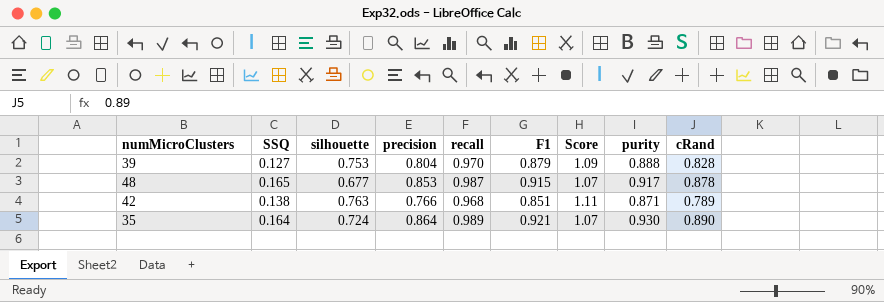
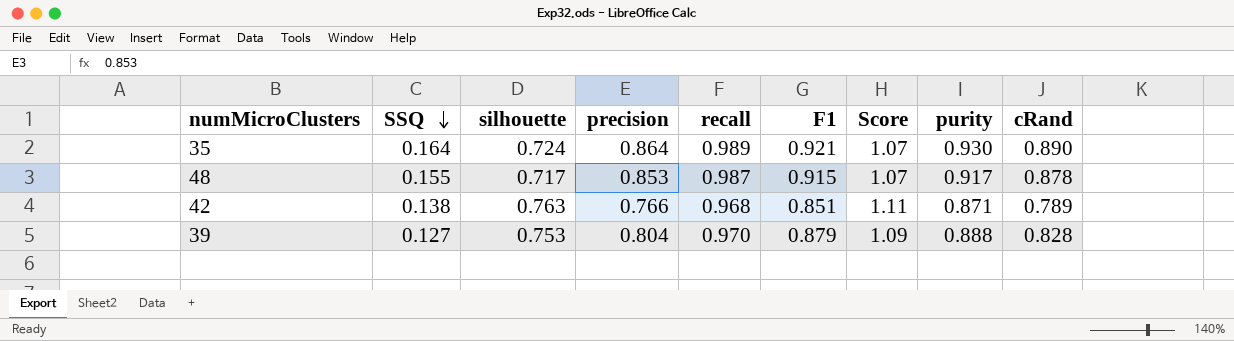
row order: none -> SSQ descending
48 | SSQ: 0.165 -> 0.155
48 | silhouette: 0.677 -> 0.717

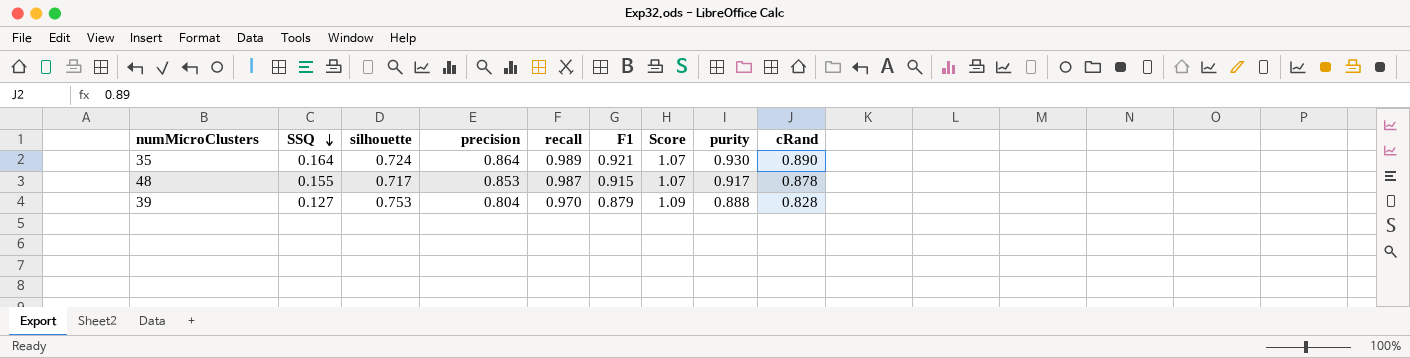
row 42: 0.138 | 0.763 | 0.766 | 0.968 | 0.851 | 1.11 | 0.871 | 0.789 -> none

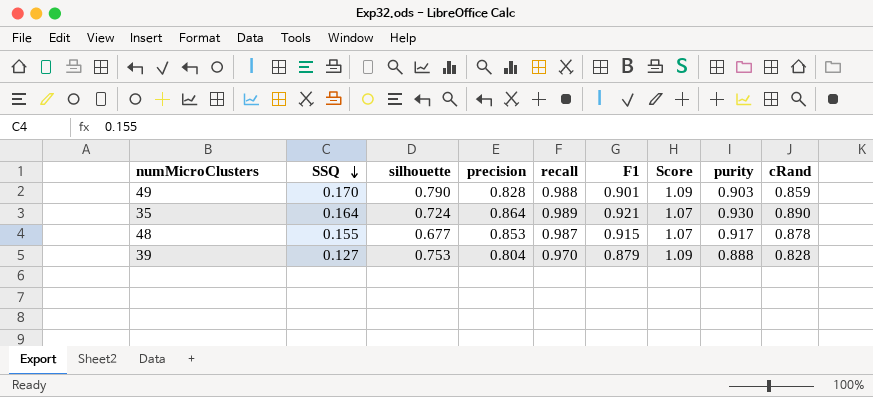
row 49: none -> 0.170 | 0.790 | 0.828 | 0.988 | 0.901 | 1.09 | 0.903 | 0.859
48 | silhouette: 0.717 -> 0.677

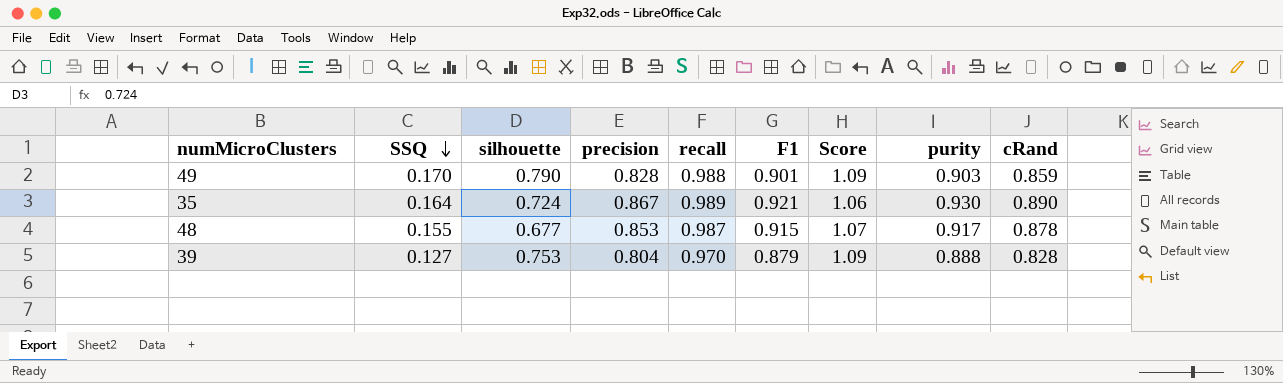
35 | precision: 0.864 -> 0.867
35 | Score: 1.07 -> 1.06

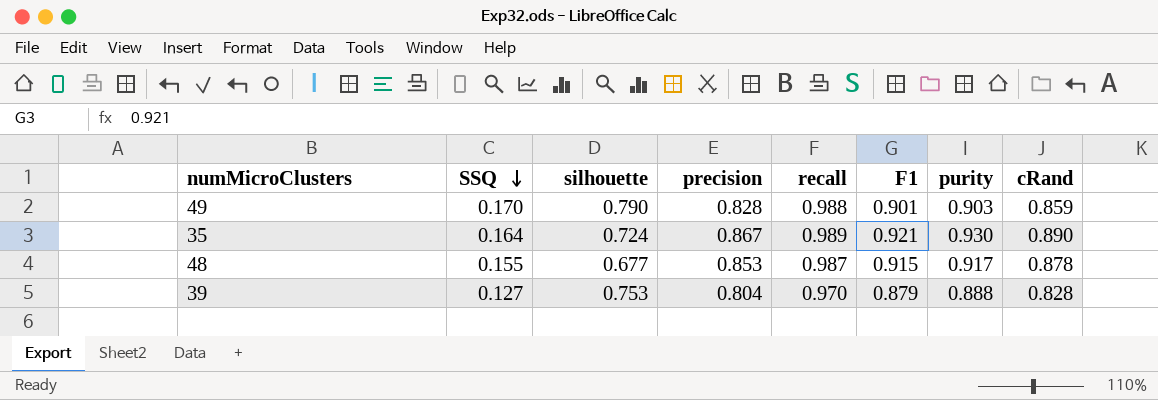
column Score | formula: [F1] / [precision] -> none

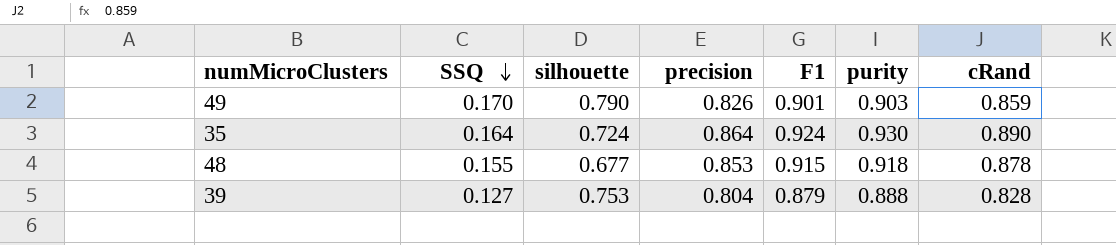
column recall | position: 5 -> none
49 | precision: 0.828 -> 0.826
35 | precision: 0.867 -> 0.864
35 | F1: 0.921 -> 0.924
48 | purity: 0.917 -> 0.918

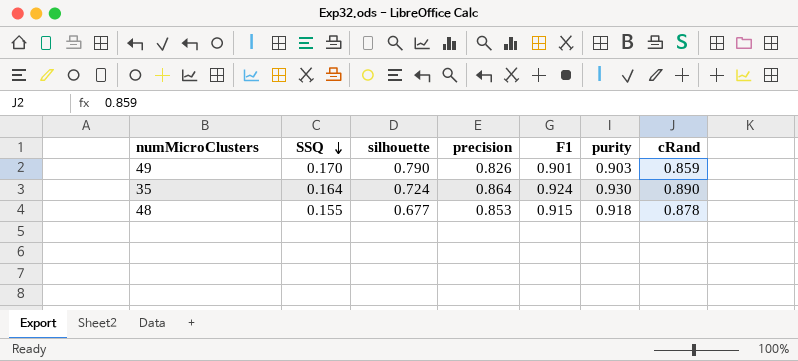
row 39: 0.127 | 0.753 | 0.804 | 0.879 | 0.888 | 0.828 -> none

